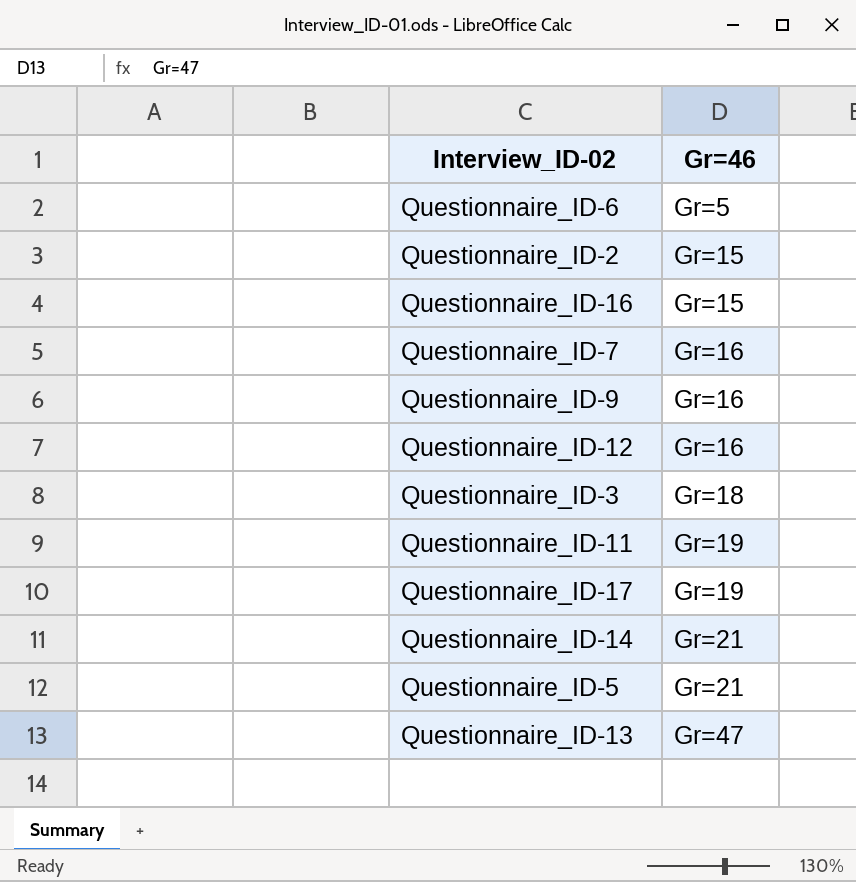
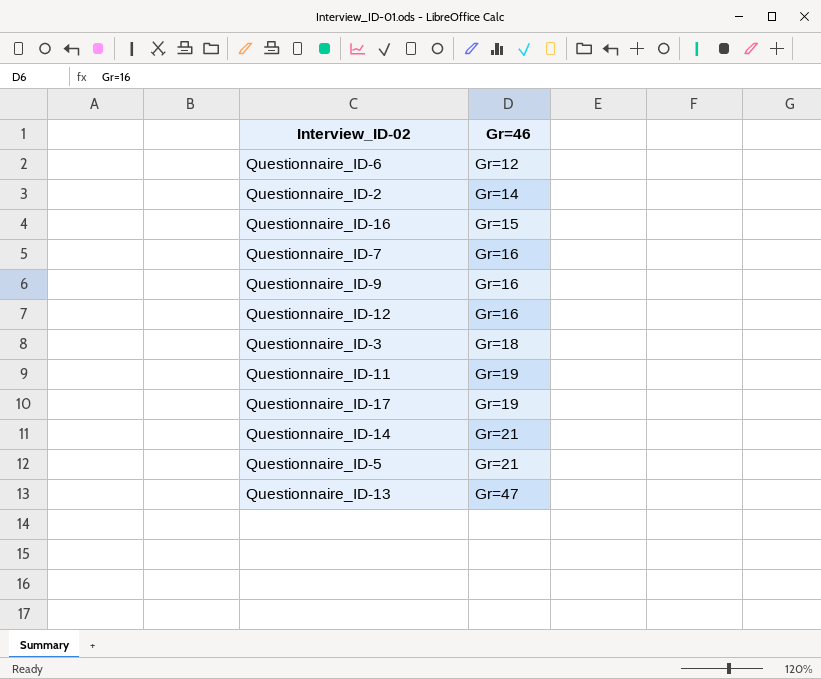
Questionnaire_ID-6 | Gr=46: Gr=5 -> Gr=12
Questionnaire_ID-2 | Gr=46: Gr=15 -> Gr=14

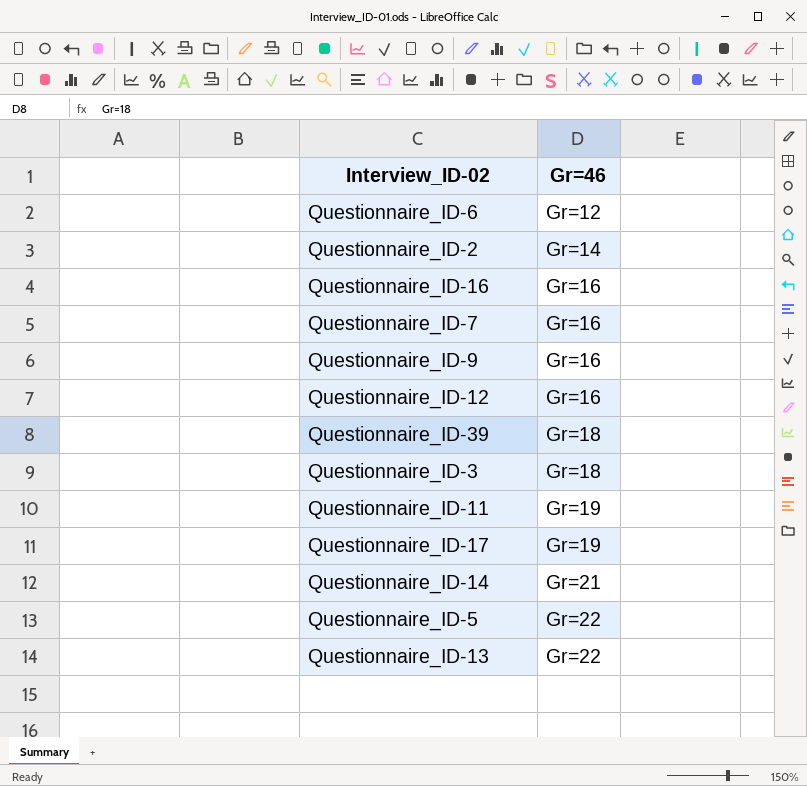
Questionnaire_ID-16 | Gr=46: Gr=15 -> Gr=16
row Questionnaire_ID-39: none -> Gr=18
Questionnaire_ID-5 | Gr=46: Gr=21 -> Gr=22
Questionnaire_ID-13 | Gr=46: Gr=47 -> Gr=22

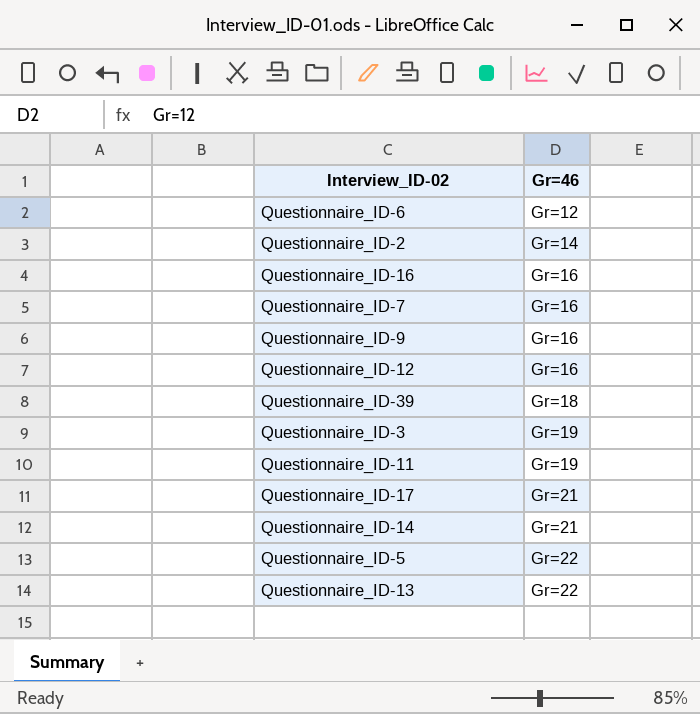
Questionnaire_ID-3 | Gr=46: Gr=18 -> Gr=19
Questionnaire_ID-17 | Gr=46: Gr=19 -> Gr=21

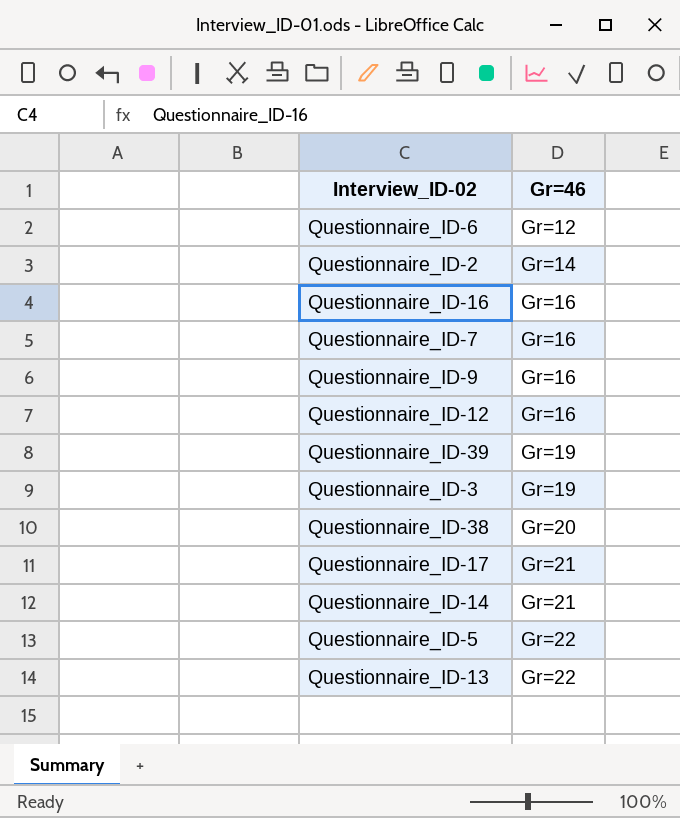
row Questionnaire_ID-11: Gr=19 -> none
Questionnaire_ID-39 | Gr=46: Gr=18 -> Gr=19
row Questionnaire_ID-38: none -> Gr=20

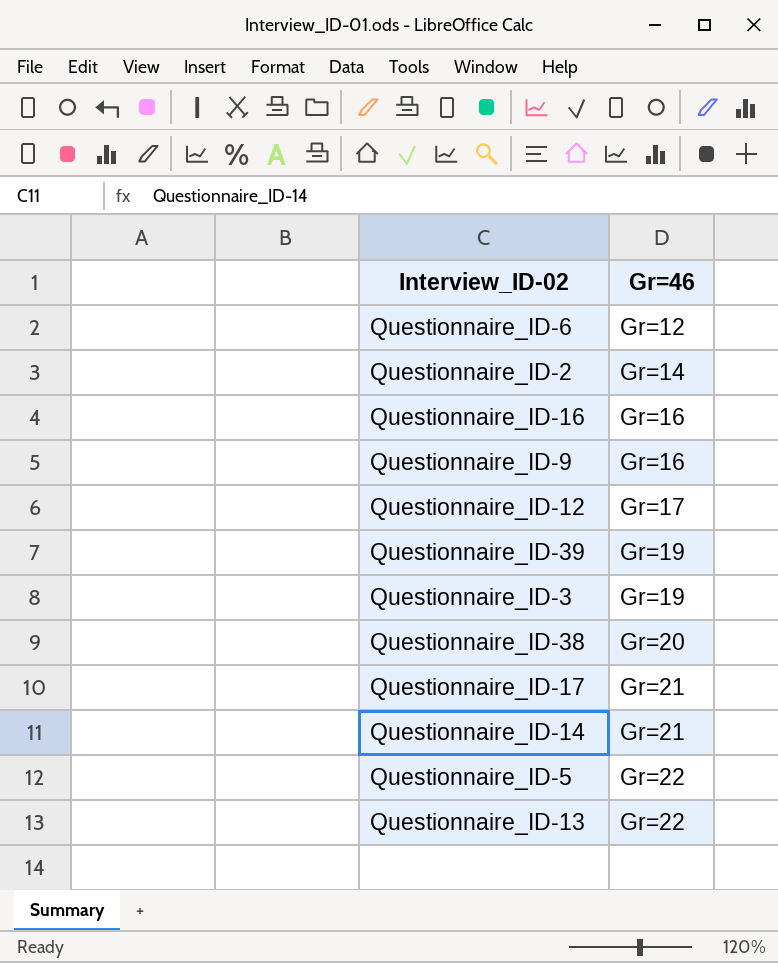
row Questionnaire_ID-7: Gr=16 -> none
Questionnaire_ID-12 | Gr=46: Gr=16 -> Gr=17

